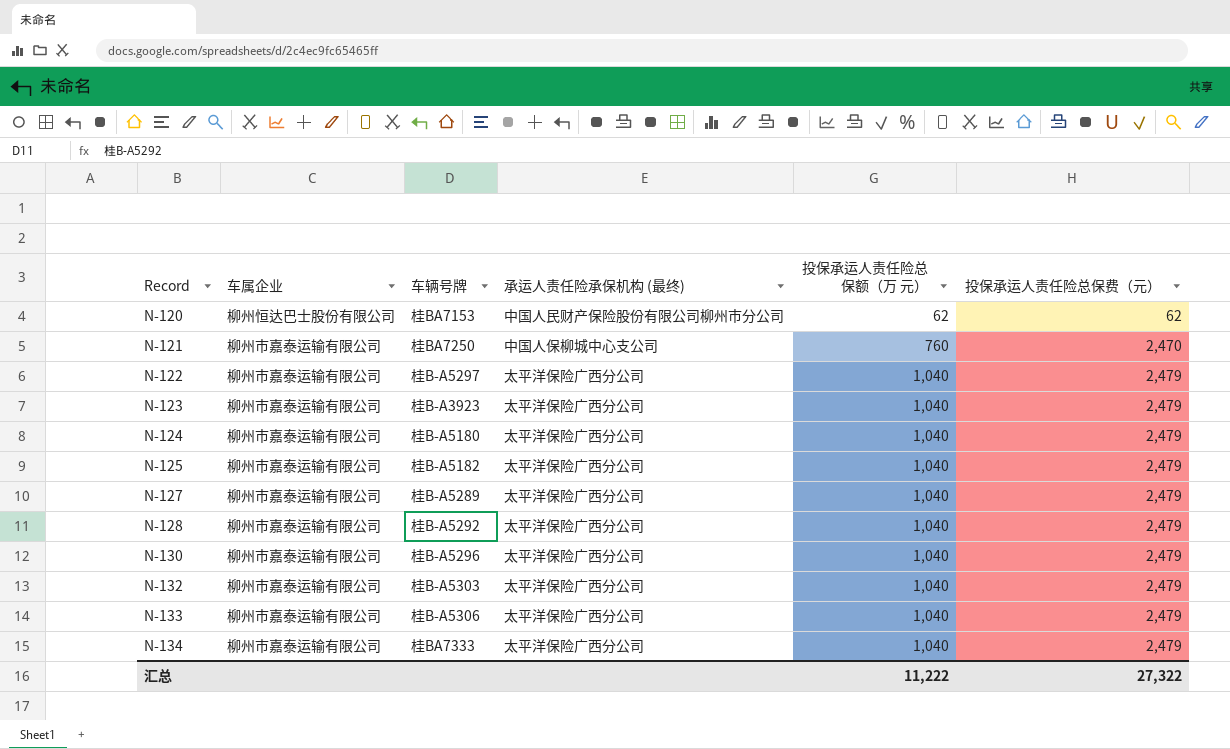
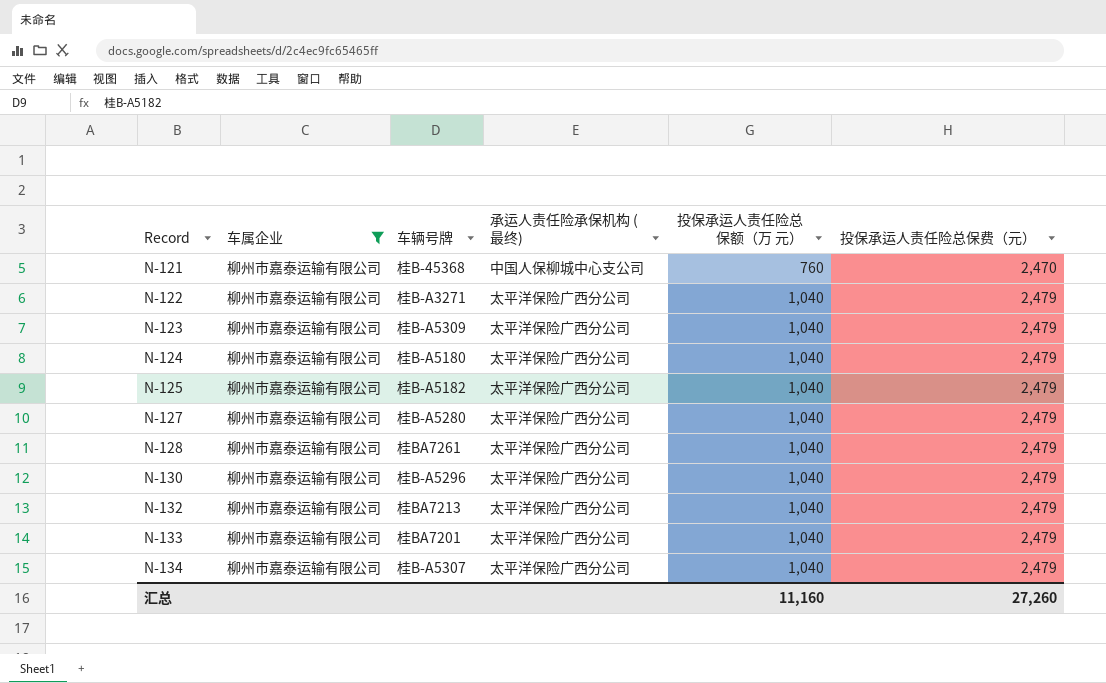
filter: none -> 车属企业 = 柳州市嘉泰运输有限公司
N-121 | 车辆号牌: 桂BA7250 -> 桂B-45368
N-122 | 车辆号牌: 桂B-A5297 -> 桂B-A3271
N-123 | 车辆号牌: 桂B-A3923 -> 桂B-A5309
N-127 | 车辆号牌: 桂B-A5289 -> 桂B-A5280
N-128 | 车辆号牌: 桂B-A5292 -> 桂BA7261
N-132 | 车辆号牌: 桂B-A5303 -> 桂BA7213
N-133 | 车辆号牌: 桂B-A5306 -> 桂BA7201
N-134 | 车辆号牌: 桂BA7333 -> 桂B-A5307
汇总 | 投保承运人责任险总保额（万 元）: 11,222 -> 11,160
汇总 | 投保承运人责任险总保费（元）: 27,322 -> 27,260

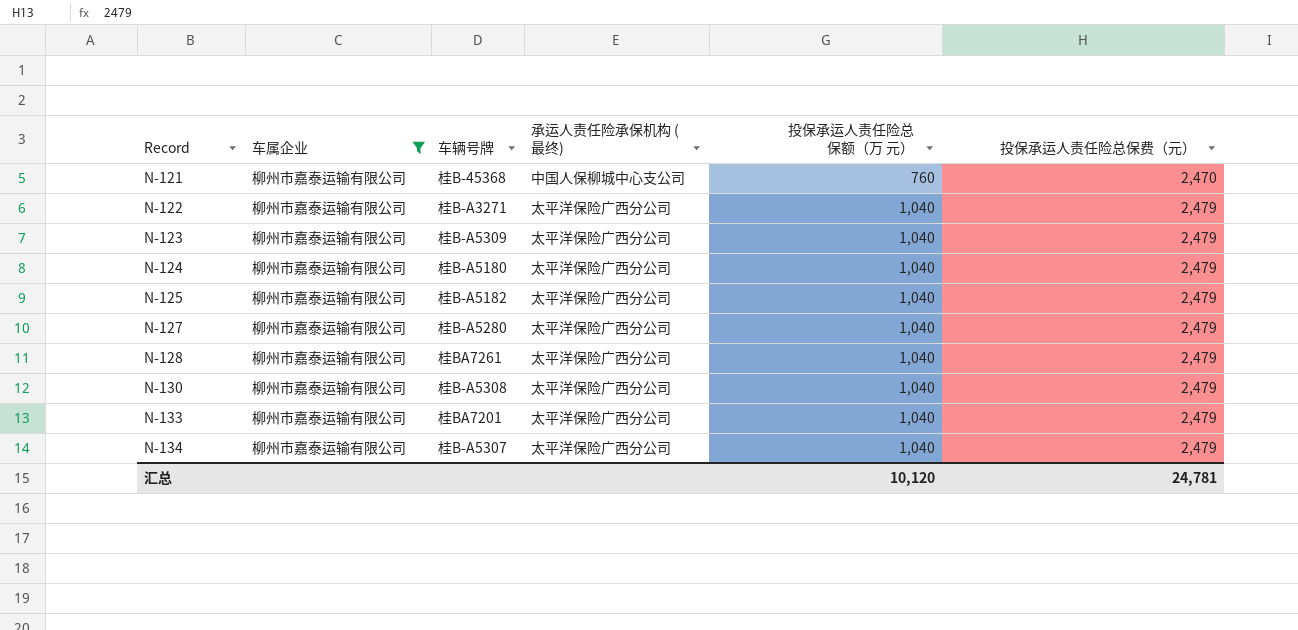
row N-132: 柳州市嘉泰运输有限公司 | 桂BA7213 | 太平洋保险广西分公司 | 1,040 | 2,479 -> none
N-130 | 车辆号牌: 桂B-A5296 -> 桂B-A5308
汇总 | 投保承运人责任险总保额（万 元）: 11,160 -> 10,120
汇总 | 投保承运人责任险总保费（元）: 27,260 -> 24,781

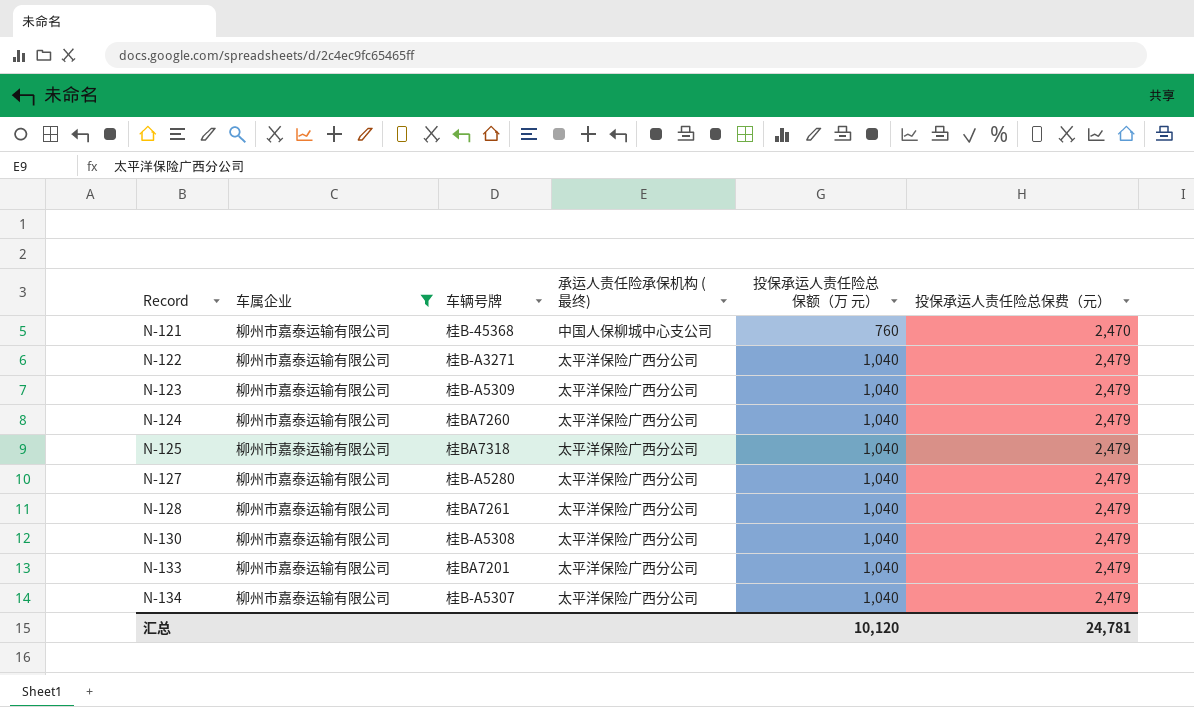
N-124 | 车辆号牌: 桂B-A5180 -> 桂BA7260
N-125 | 车辆号牌: 桂B-A5182 -> 桂BA7318

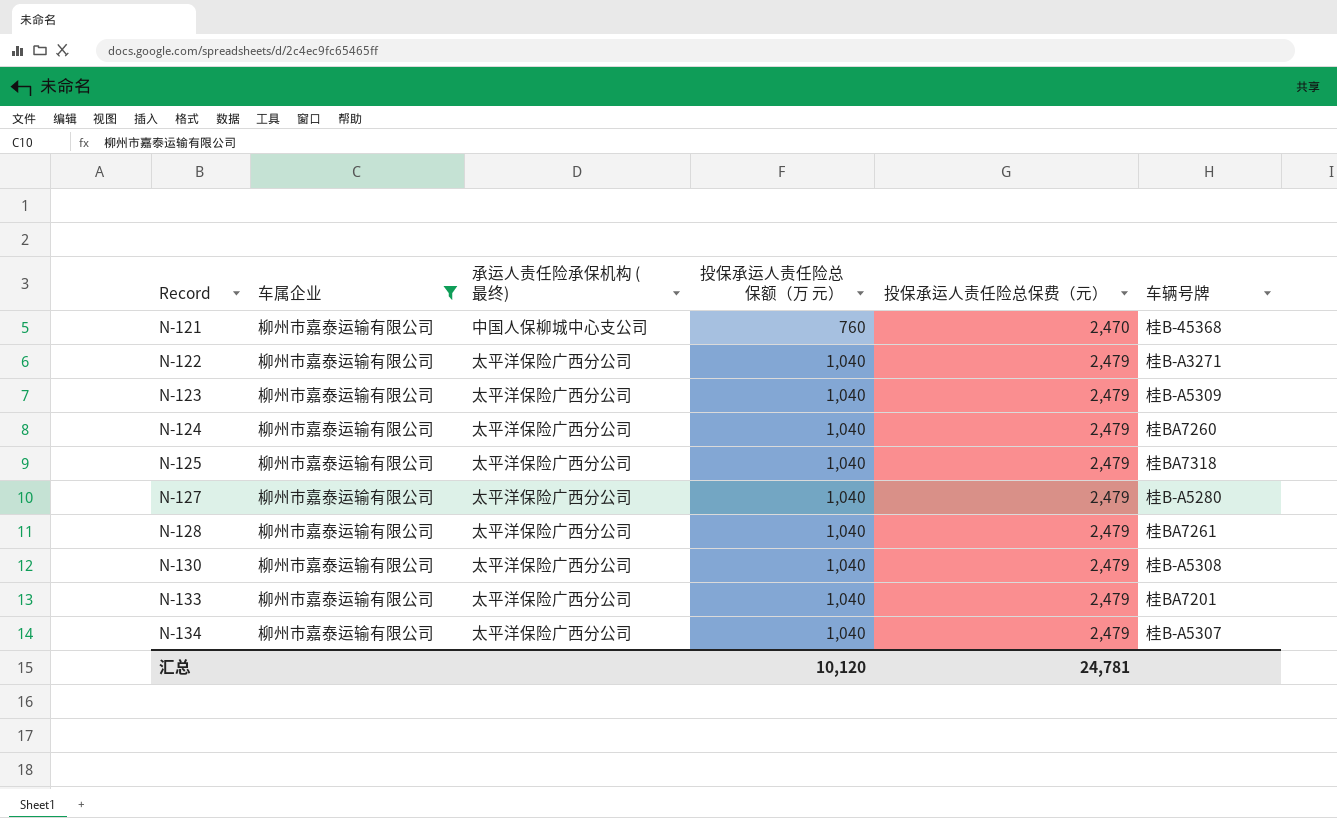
column 车辆号牌 | position: 3 -> 6

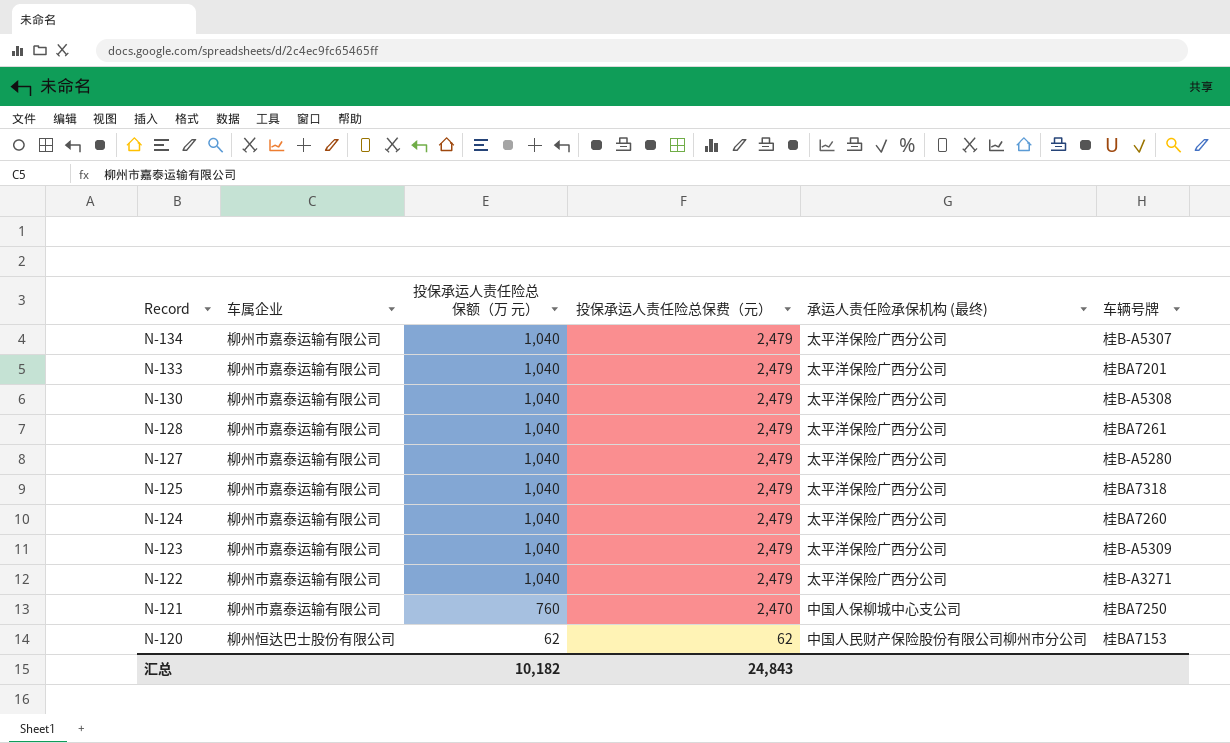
filter: 车属企业 = 柳州市嘉泰运输有限公司 -> none
row order: Record ascending -> Record descending
column 承运人责任险承保机构 (最终) | position: 3 -> 5
N-121 | 车辆号牌: 桂B-45368 -> 桂BA7250
汇总 | 投保承运人责任险总保额（万 元）: 10,120 -> 10,182
汇总 | 投保承运人责任险总保费（元）: 24,781 -> 24,843

